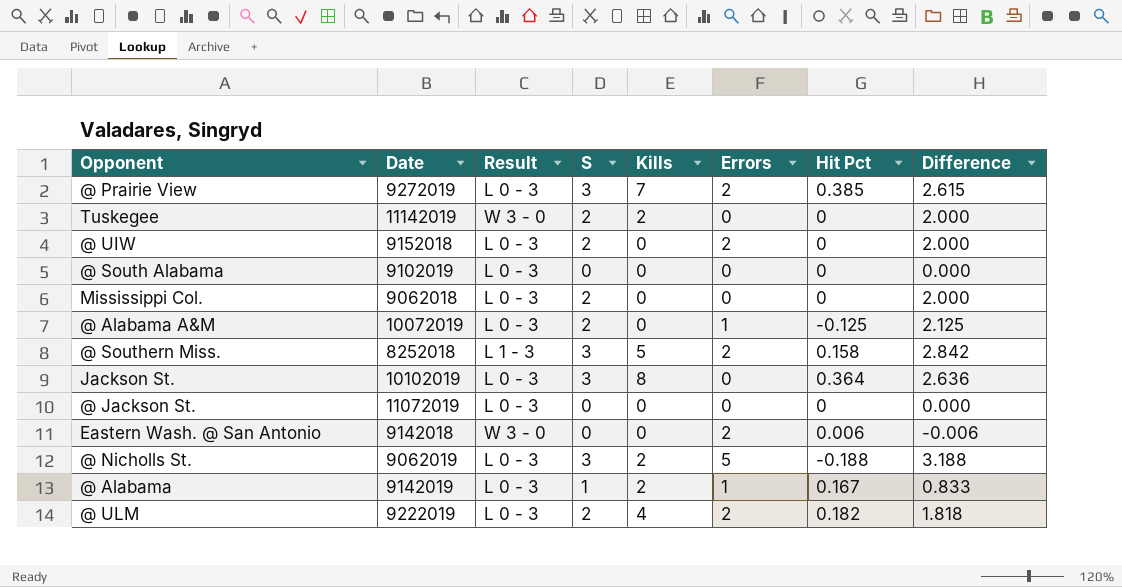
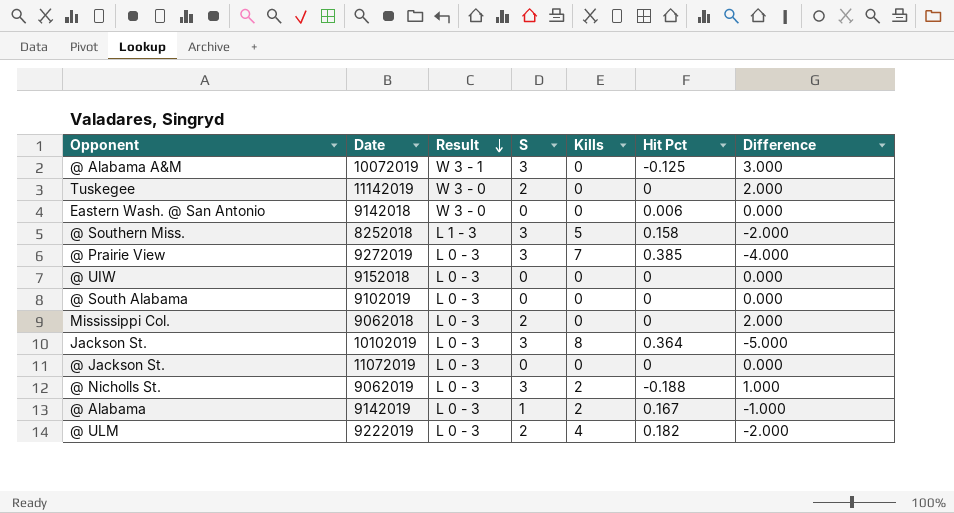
row order: none -> Result descending
column Errors | position: 6 -> none
column Difference | formula: [S] - [Hit Pct] -> [S] - [Kills]
@ Alabama A&M | Result: L 0 - 3 -> W 3 - 1
@ Alabama A&M | S: 2 -> 3
Tuskegee | Kills: 2 -> 0
@ UIW | S: 2 -> 0

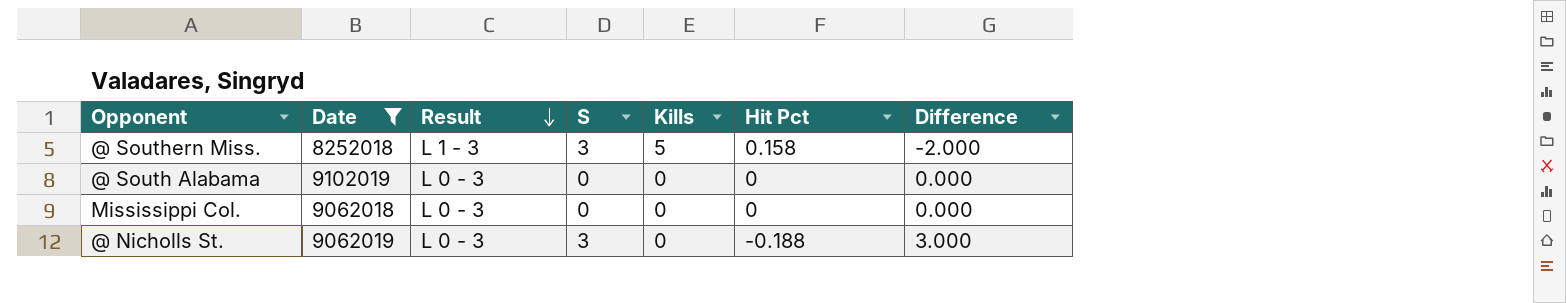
filter: none -> Date <= 9102019
Mississippi Col. | S: 2 -> 0
Mississippi Col. | Difference: 2.000 -> 0.000
@ Nicholls St. | Kills: 2 -> 0
@ Nicholls St. | Difference: 1.000 -> 3.000

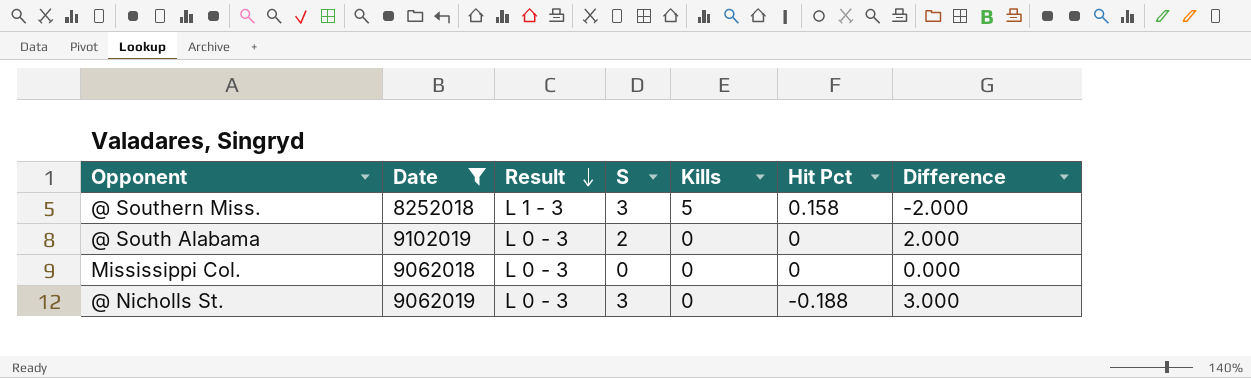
@ South Alabama | S: 0 -> 2
@ South Alabama | Difference: 0.000 -> 2.000

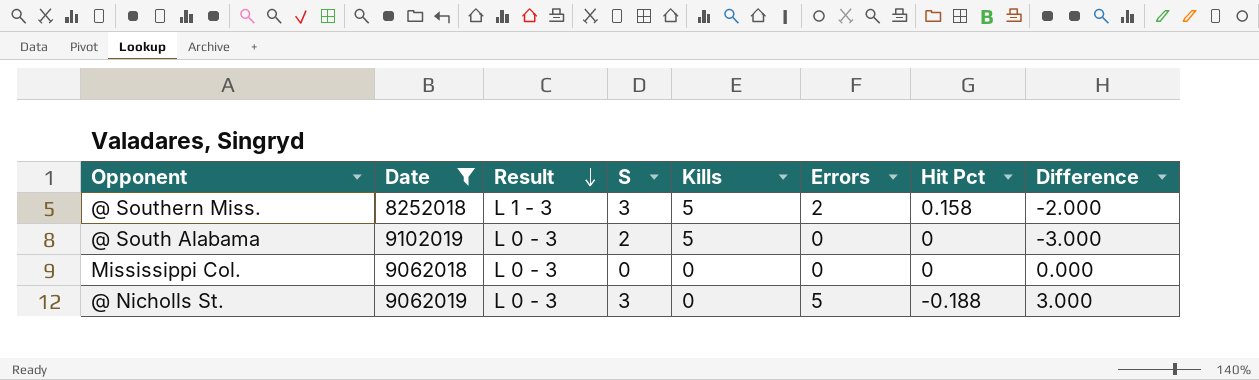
column Errors | position: none -> 6
@ South Alabama | Kills: 0 -> 5
@ South Alabama | Difference: 2.000 -> -3.000

